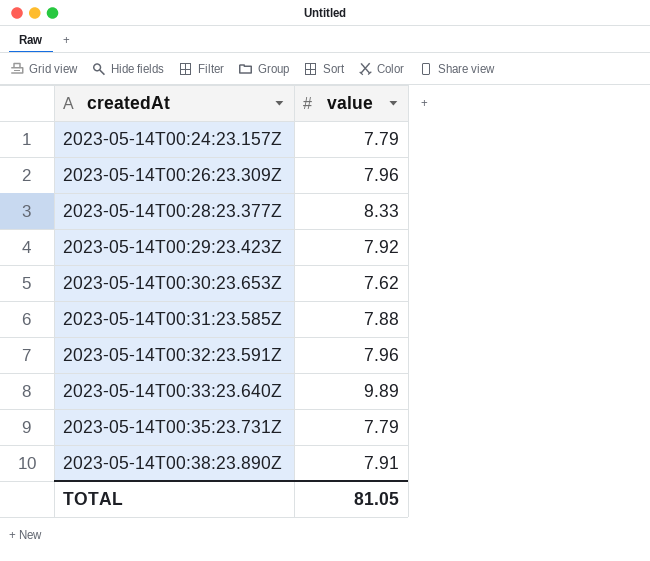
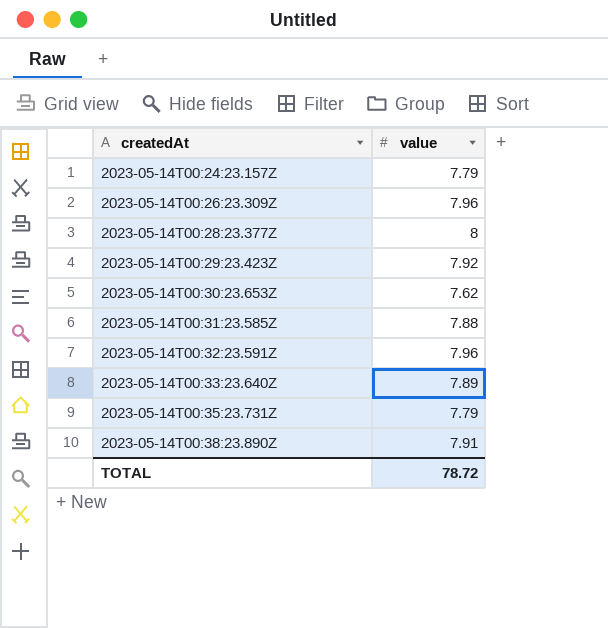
2023-05-14T00:28:23.377Z | value: 8.33 -> 8
2023-05-14T00:33:23.640Z | value: 9.89 -> 7.89
TOTAL | value: 81.05 -> 78.72

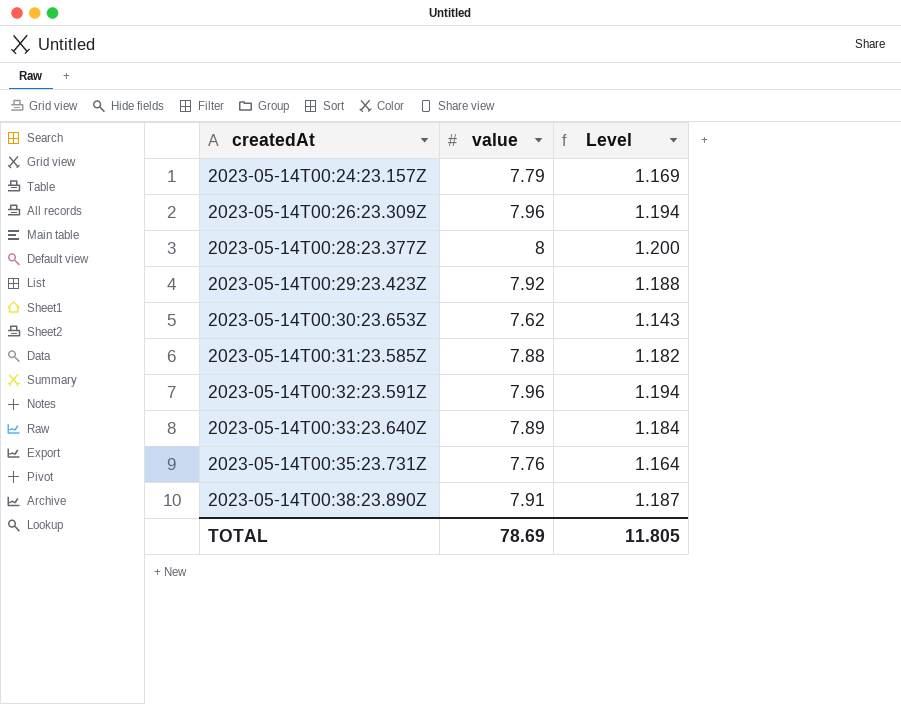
column Level | formula: none -> [value] * 0.15
2023-05-14T00:35:23.731Z | value: 7.79 -> 7.76
TOTAL | value: 78.72 -> 78.69

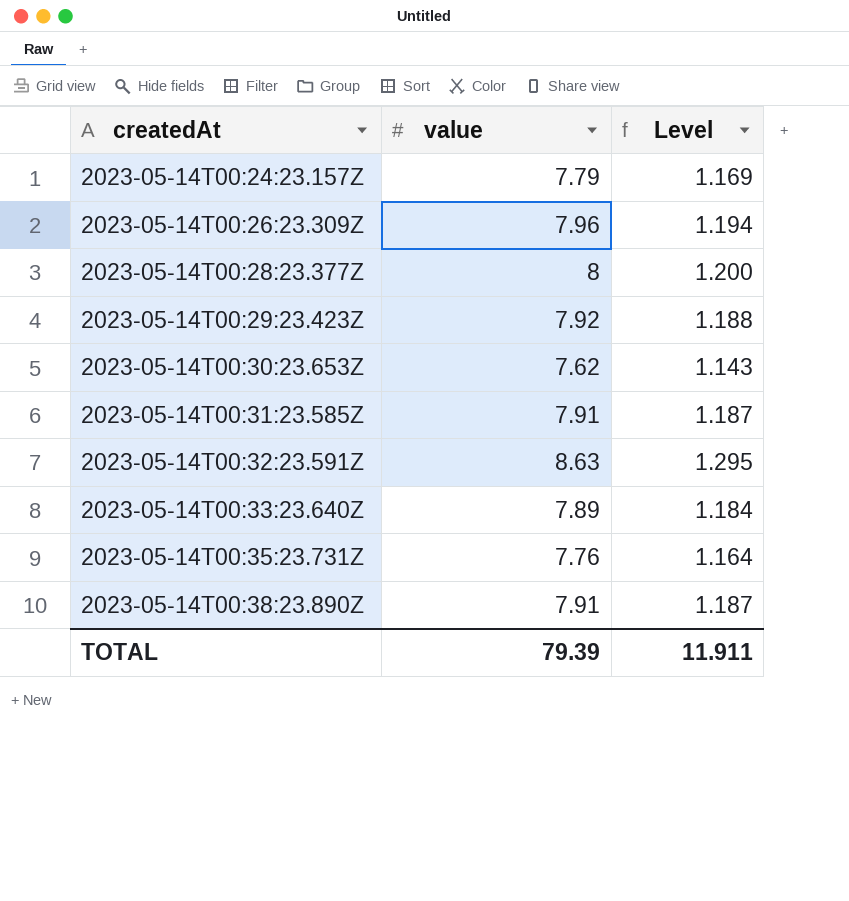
2023-05-14T00:31:23.585Z | value: 7.88 -> 7.91
2023-05-14T00:31:23.585Z | Level: 1.182 -> 1.187
2023-05-14T00:32:23.591Z | value: 7.96 -> 8.63
2023-05-14T00:32:23.591Z | Level: 1.194 -> 1.295
TOTAL | value: 78.69 -> 79.39
TOTAL | Level: 11.805 -> 11.911

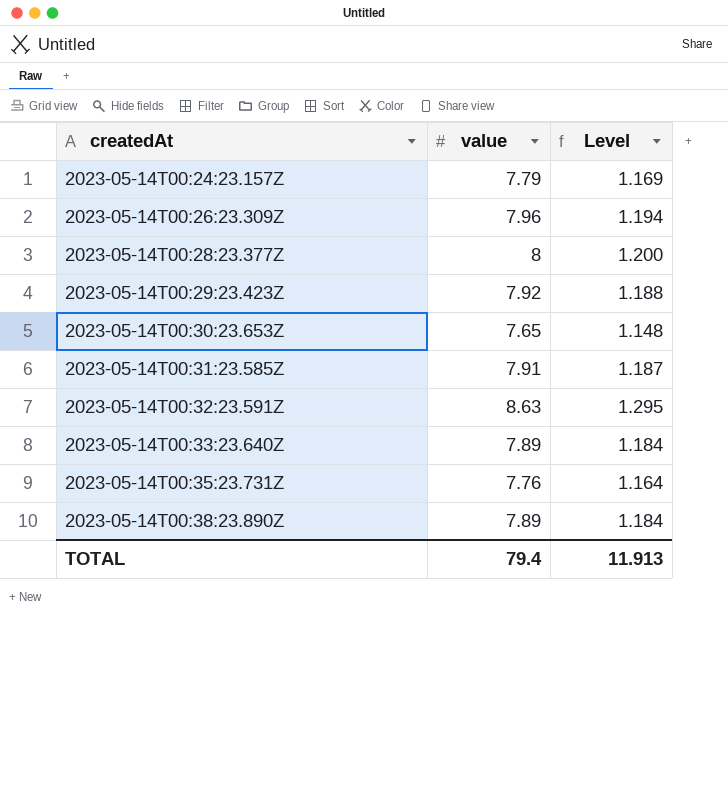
2023-05-14T00:30:23.653Z | value: 7.62 -> 7.65
2023-05-14T00:30:23.653Z | Level: 1.143 -> 1.148
2023-05-14T00:38:23.890Z | value: 7.91 -> 7.89
2023-05-14T00:38:23.890Z | Level: 1.187 -> 1.184
TOTAL | value: 79.39 -> 79.4
TOTAL | Level: 11.911 -> 11.913

